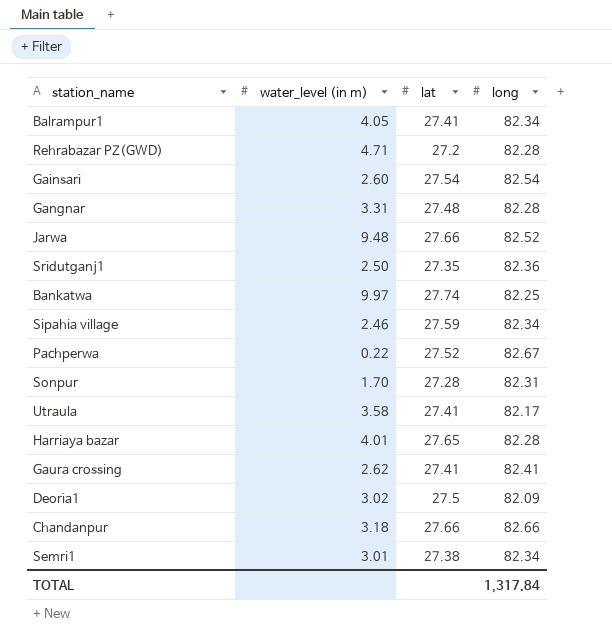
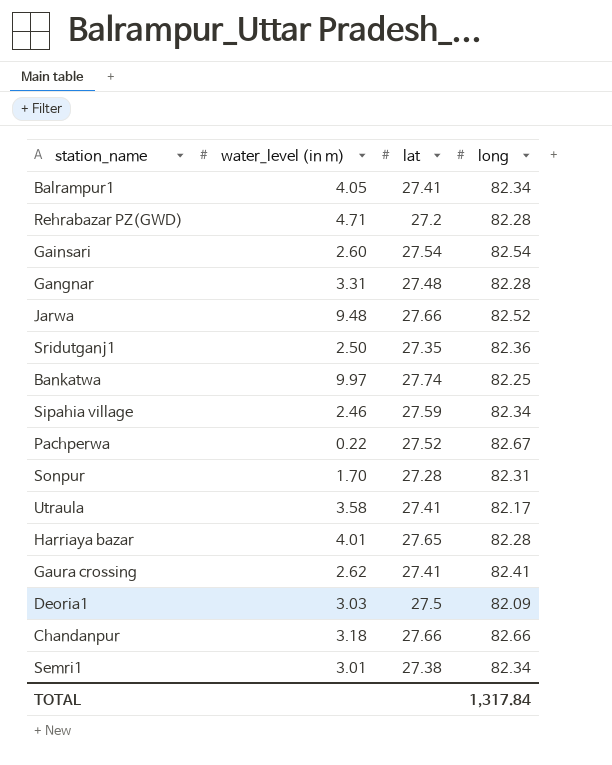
Deoria1 | water_level (in m): 3.02 -> 3.03

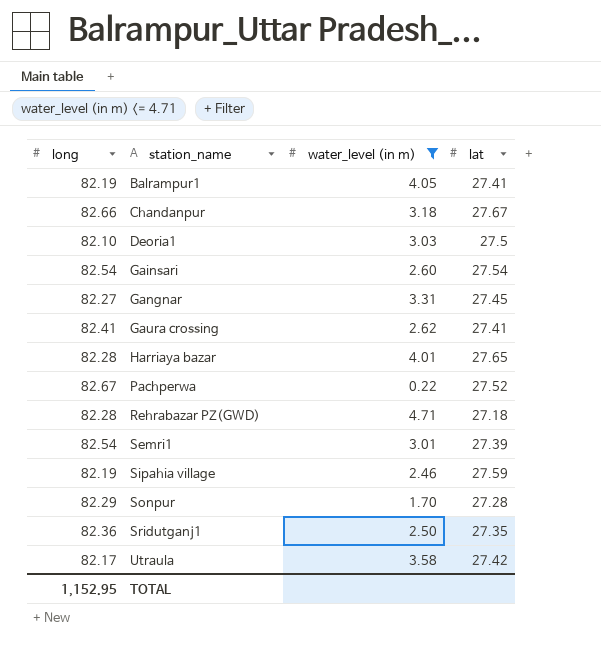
filter: none -> water_level (in m) <= 4.71
row order: none -> station_name ascending
column long | position: 4 -> 1
Balrampur1 | long: 82.34 -> 82.19
Chandanpur | lat: 27.66 -> 27.67
Deoria1 | long: 82.09 -> 82.10
Gangnar | long: 82.28 -> 82.27
Gangnar | lat: 27.48 -> 27.45
Rehrabazar PZ(GWD) | lat: 27.2 -> 27.18
Semri1 | long: 82.34 -> 82.54
Semri1 | lat: 27.38 -> 27.39
Sipahia village | long: 82.34 -> 82.19
Sonpur | long: 82.31 -> 82.29
Utraula | lat: 27.41 -> 27.42
TOTAL | long: 1,317.84 -> 1,152.95

